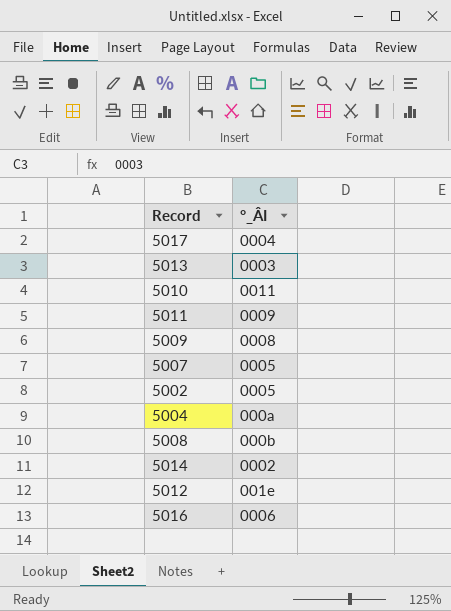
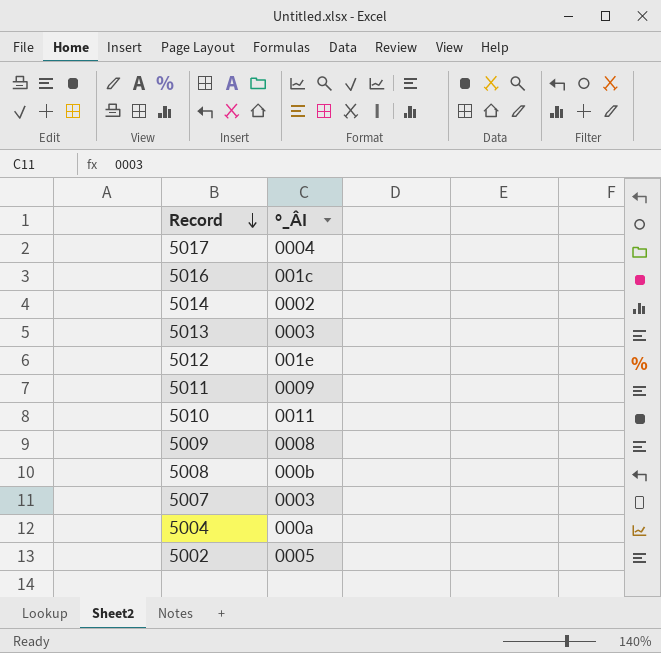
row order: none -> Record descending
5016 | °_ÂI: 0006 -> 001c
5007 | °_ÂI: 0005 -> 0003

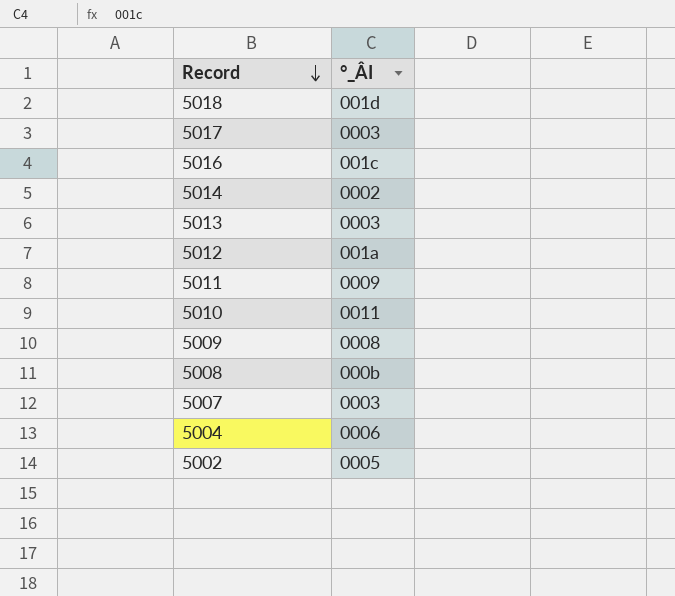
row 5018: none -> 001d
5017 | °_ÂI: 0004 -> 0003
5012 | °_ÂI: 001e -> 001a
5004 | °_ÂI: 000a -> 0006

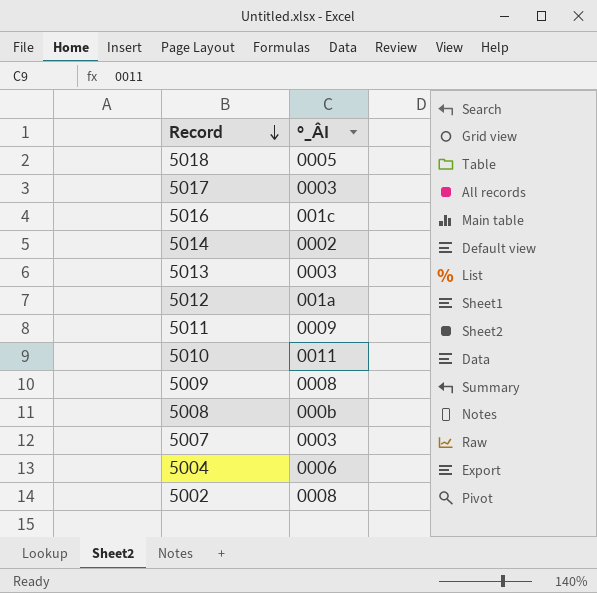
5018 | °_ÂI: 001d -> 0005
5002 | °_ÂI: 0005 -> 0008

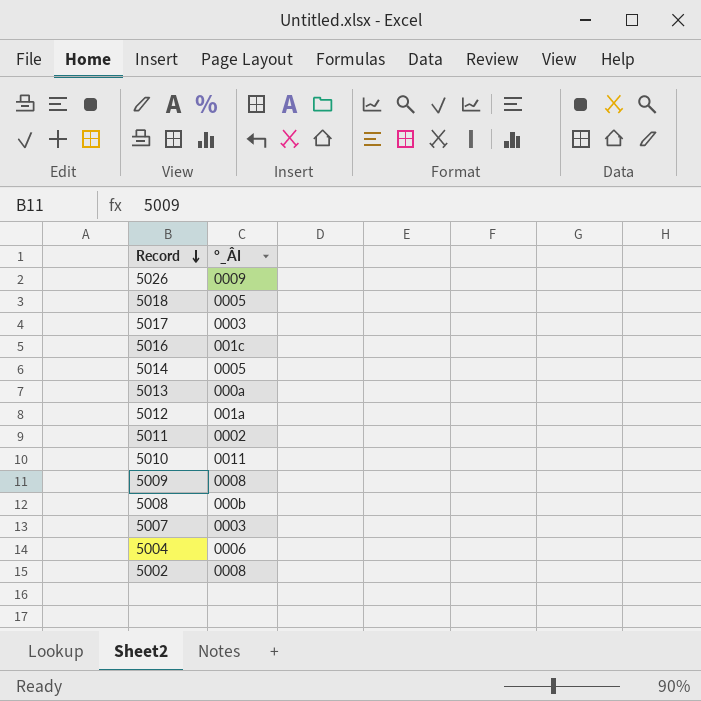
row 5026: none -> 0009
5014 | °_ÂI: 0002 -> 0005
5013 | °_ÂI: 0003 -> 000a
5011 | °_ÂI: 0009 -> 0002

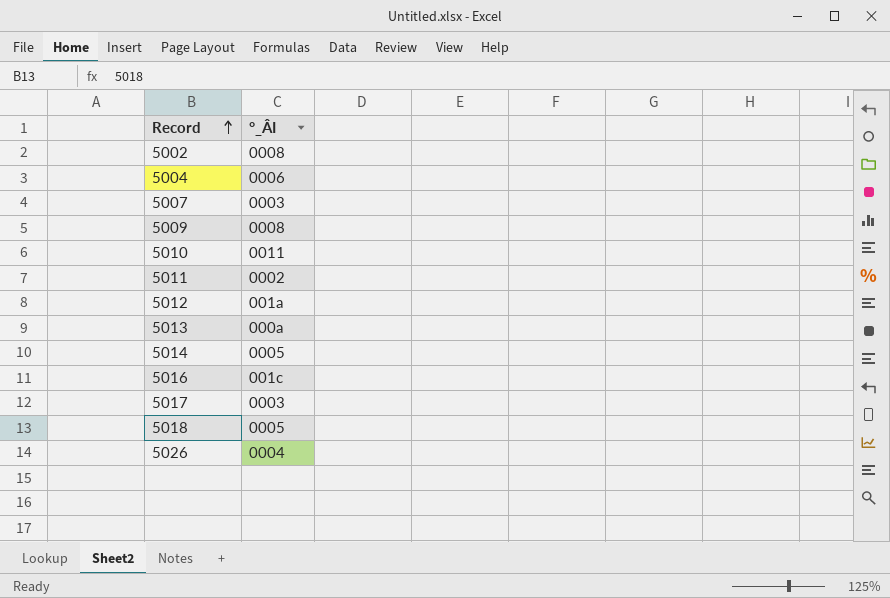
row order: Record descending -> Record ascending
row 5008: 000b -> none
5026 | °_ÂI: 0009 -> 0004

